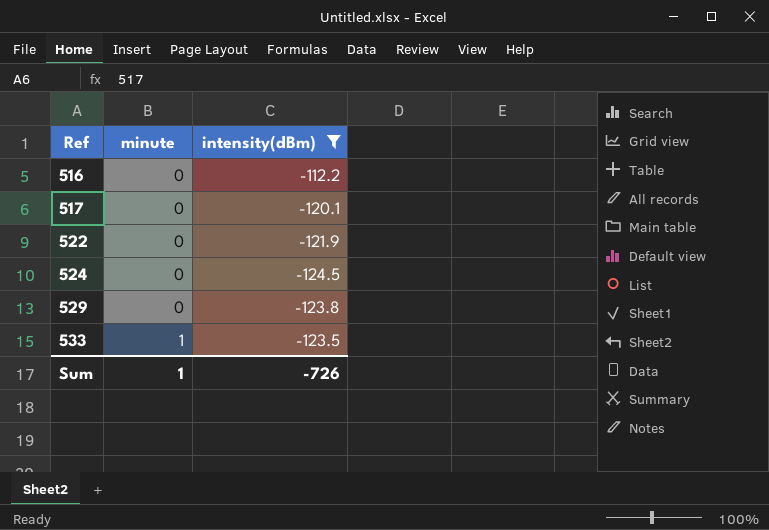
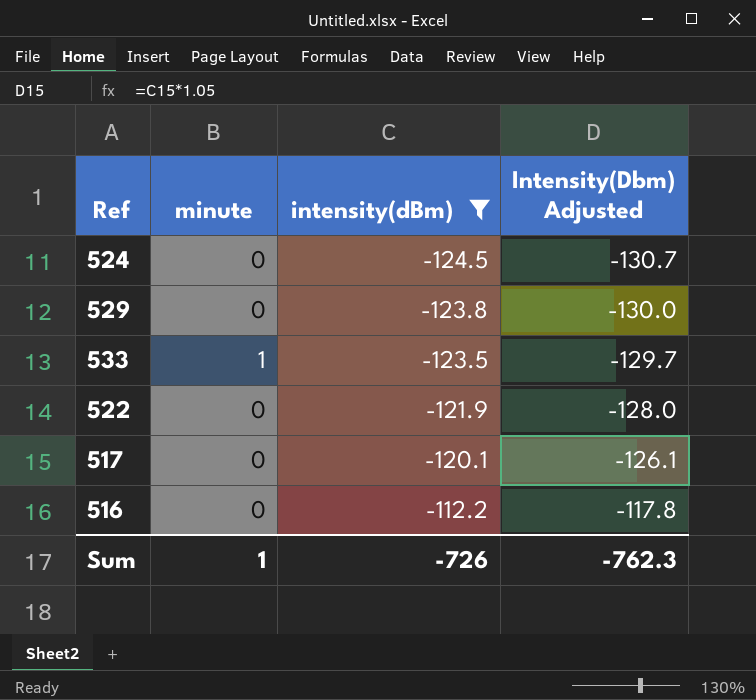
row order: Ref ascending -> intensity(dBm) ascending
column Intensity(Dbm) Adjusted | formula: none -> [intensity(dBm)] * 1.05

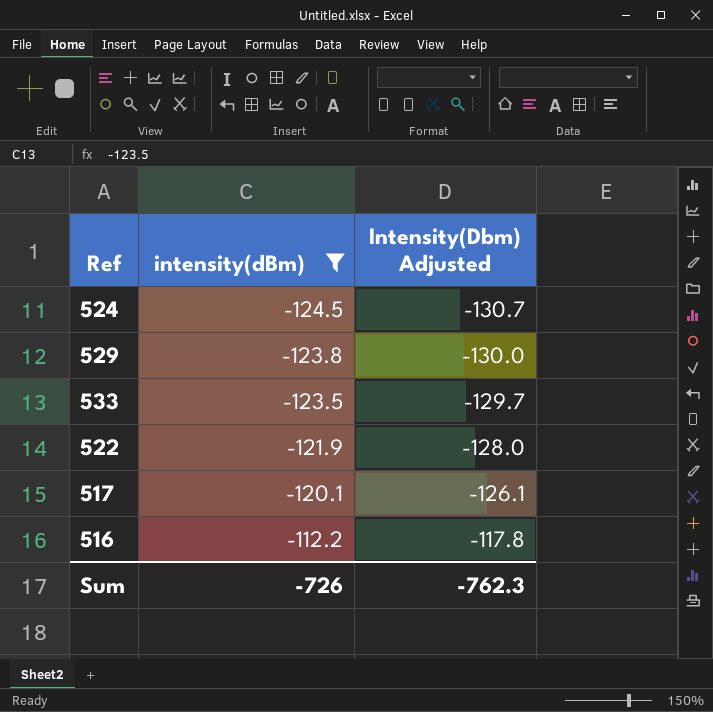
column minute | position: 2 -> none

